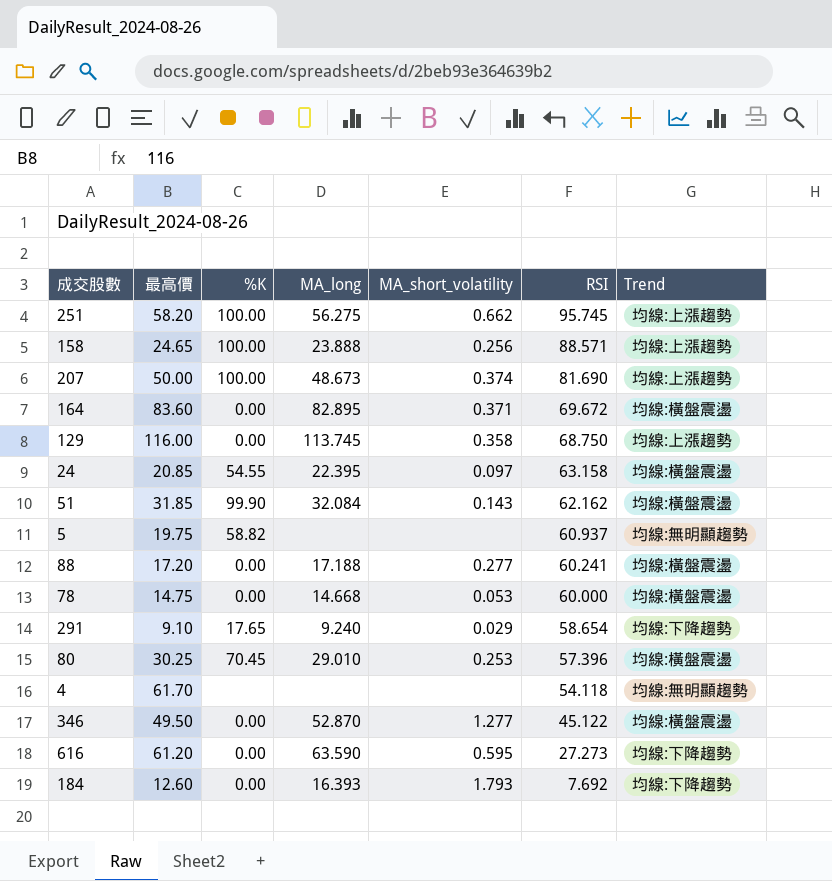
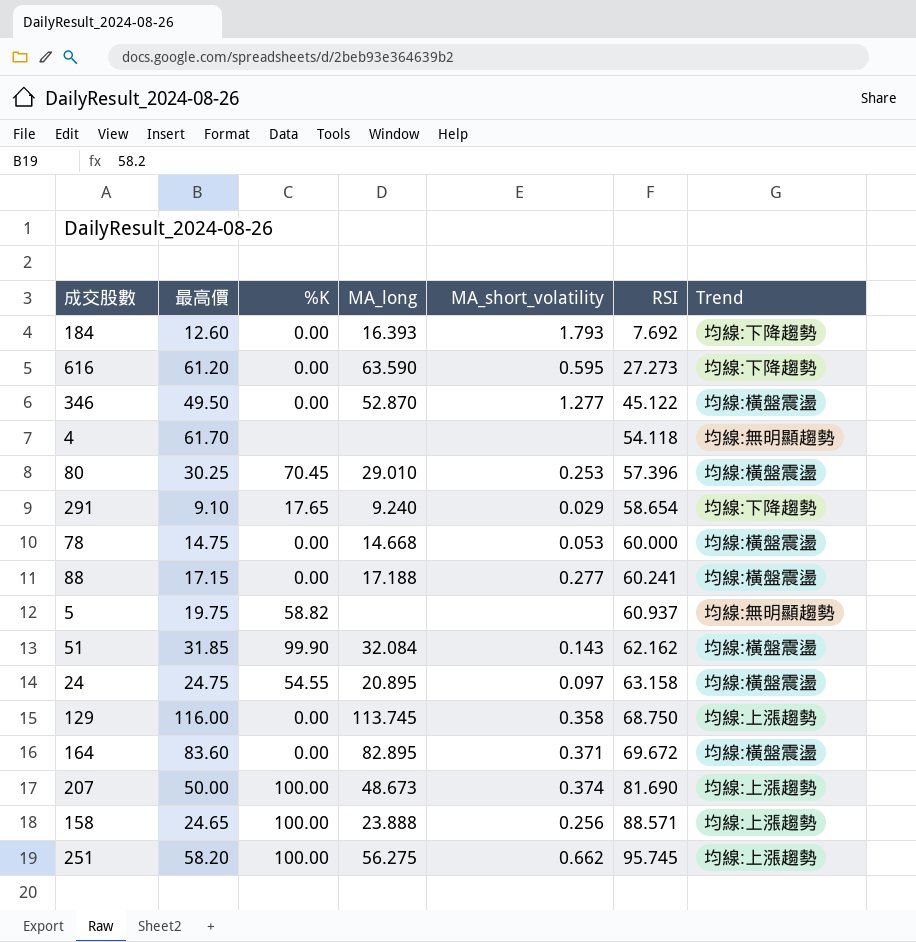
row order: RSI descending -> RSI ascending
88 | 最高價: 17.20 -> 17.15
24 | 最高價: 20.85 -> 24.75
24 | MA_long: 22.395 -> 20.895

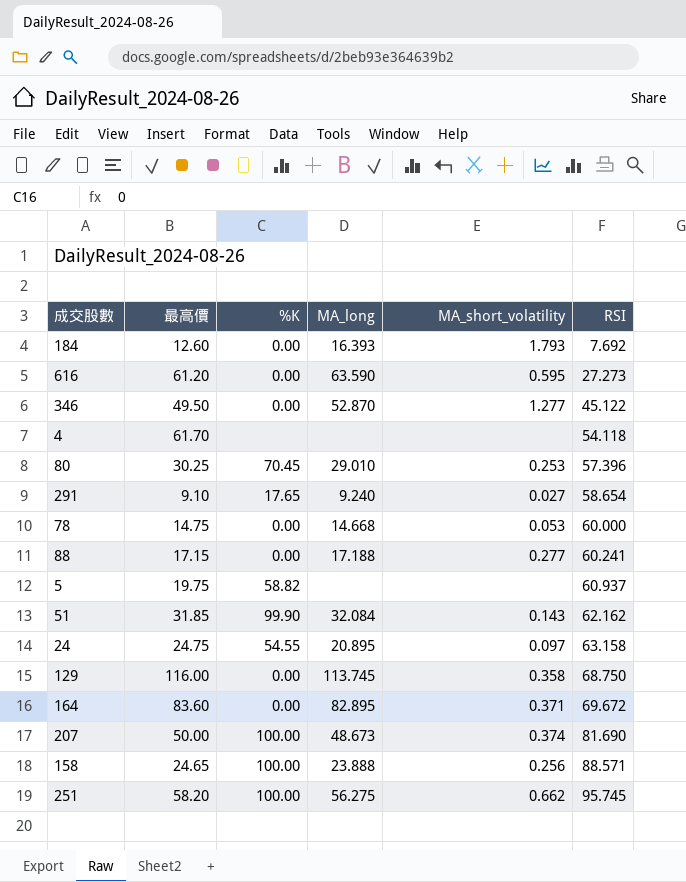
column Trend | position: 7 -> none
291 | MA_short_volatility: 0.029 -> 0.027

